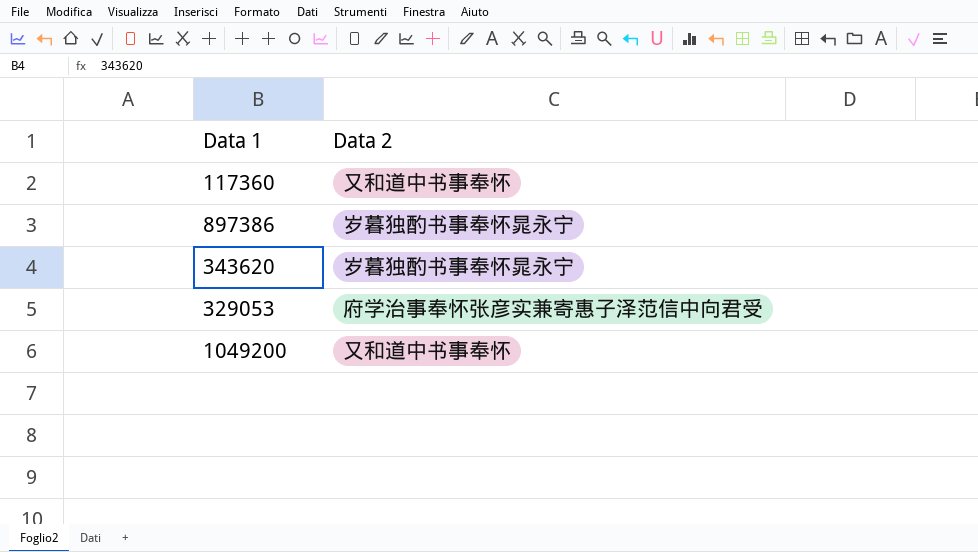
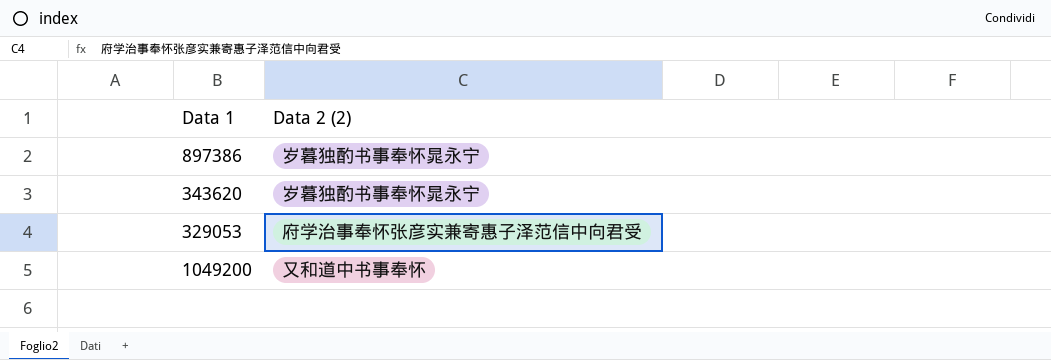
column name: Data 2 -> Data 2 (2)
row 117360: 又和道中书事奉怀 -> none

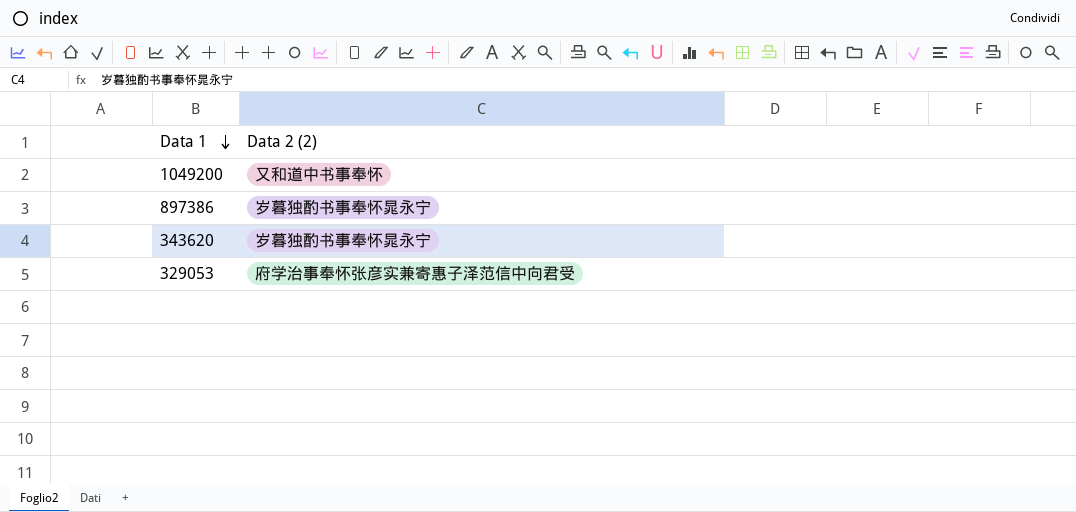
row order: none -> Data 1 descending

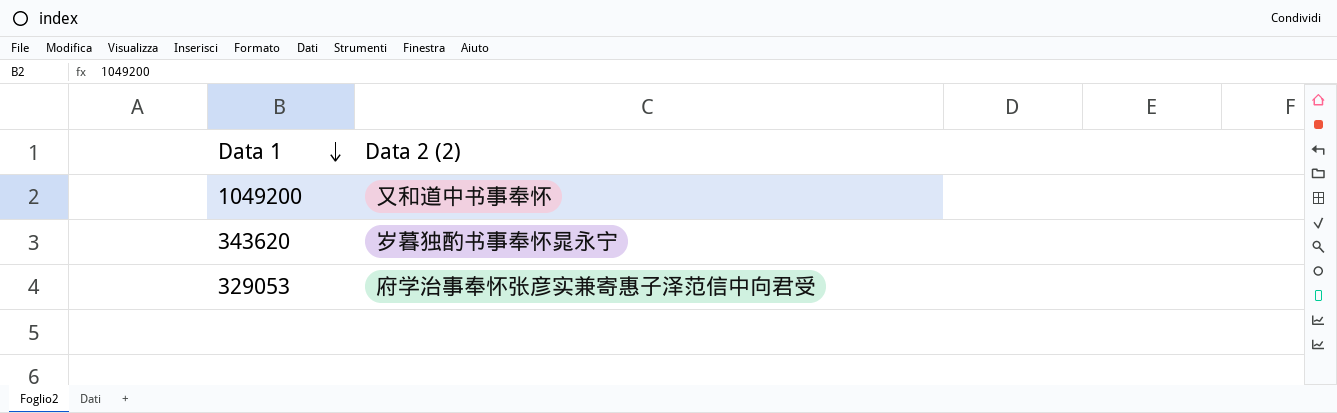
row 897386: 岁暮独酌书事奉怀晁永宁 -> none

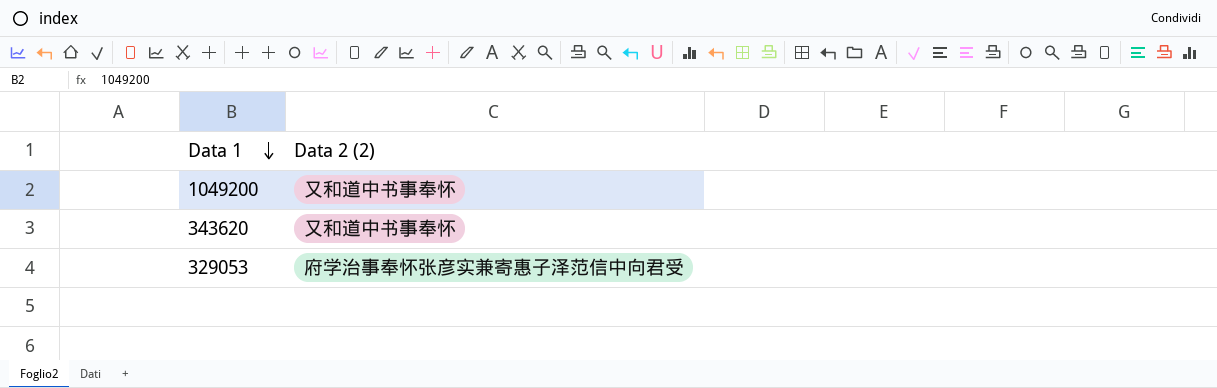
343620 | Data 2 (2): 岁暮独酌书事奉怀晁永宁 -> 又和道中书事奉怀

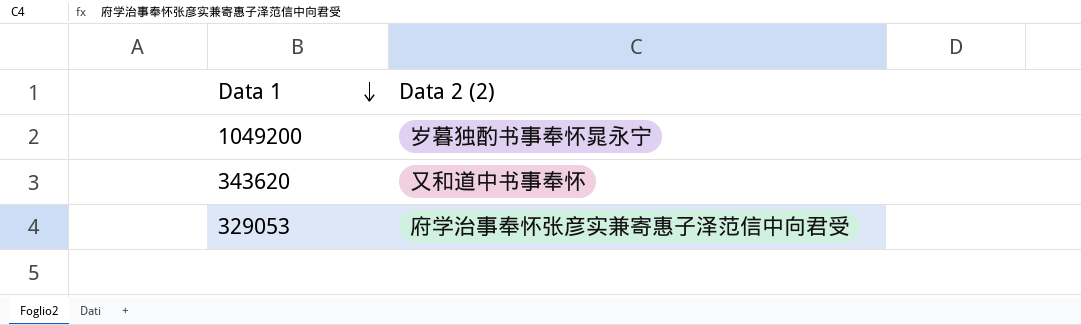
1049200 | Data 2 (2): 又和道中书事奉怀 -> 岁暮独酌书事奉怀晁永宁

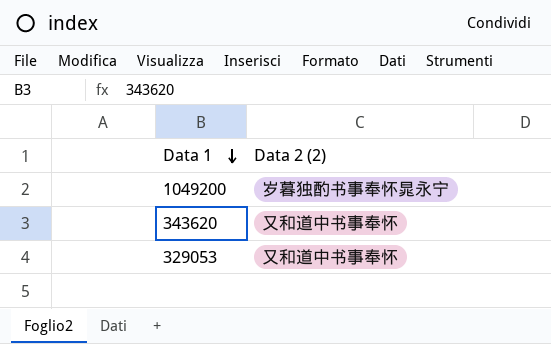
329053 | Data 2 (2): 府学治事奉怀张彦实兼寄惠子泽范信中向君受 -> 又和道中书事奉怀

